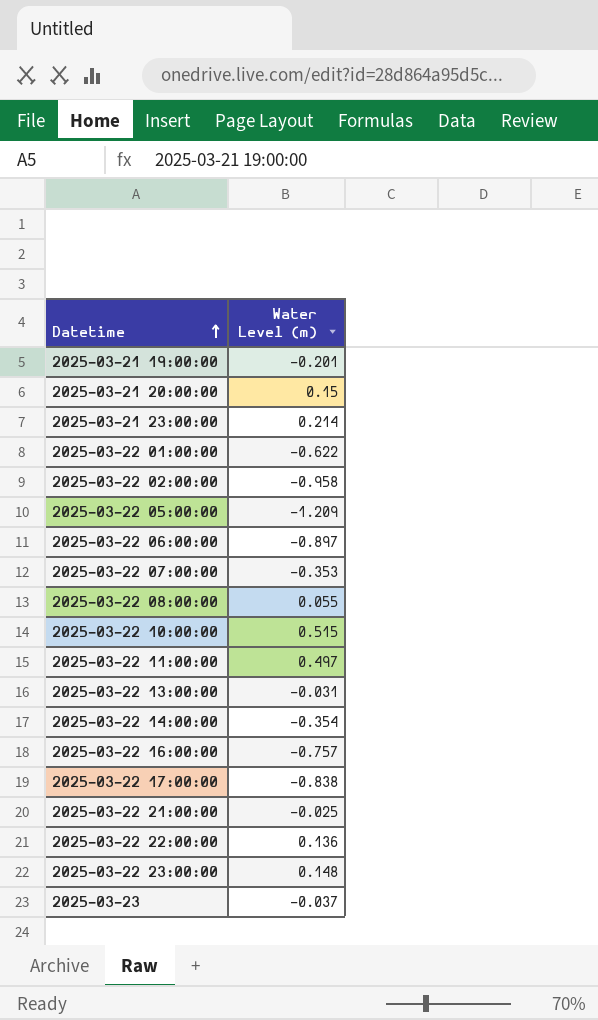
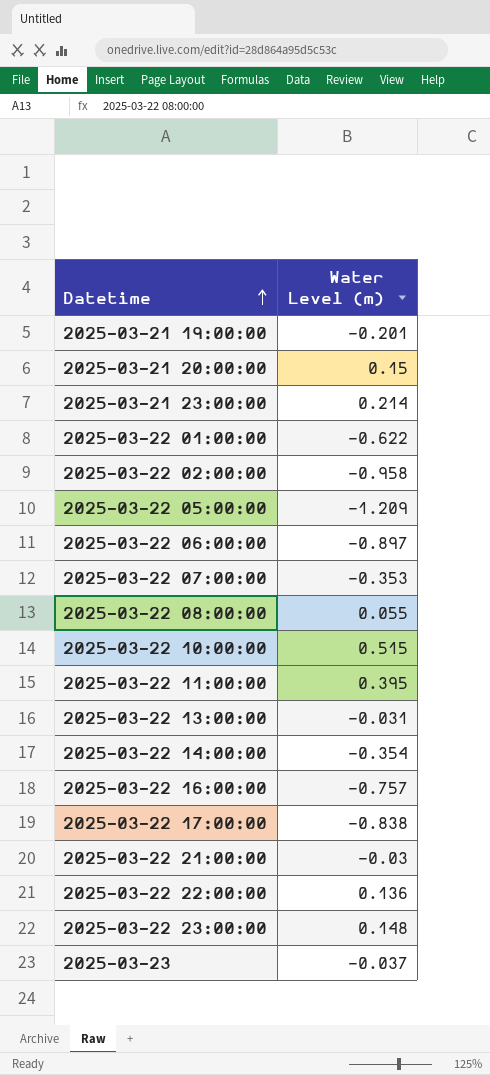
2025-03-22 11:00:00 | Water Level (m): 0.497 -> 0.395
2025-03-22 21:00:00 | Water Level (m): -0.025 -> -0.03

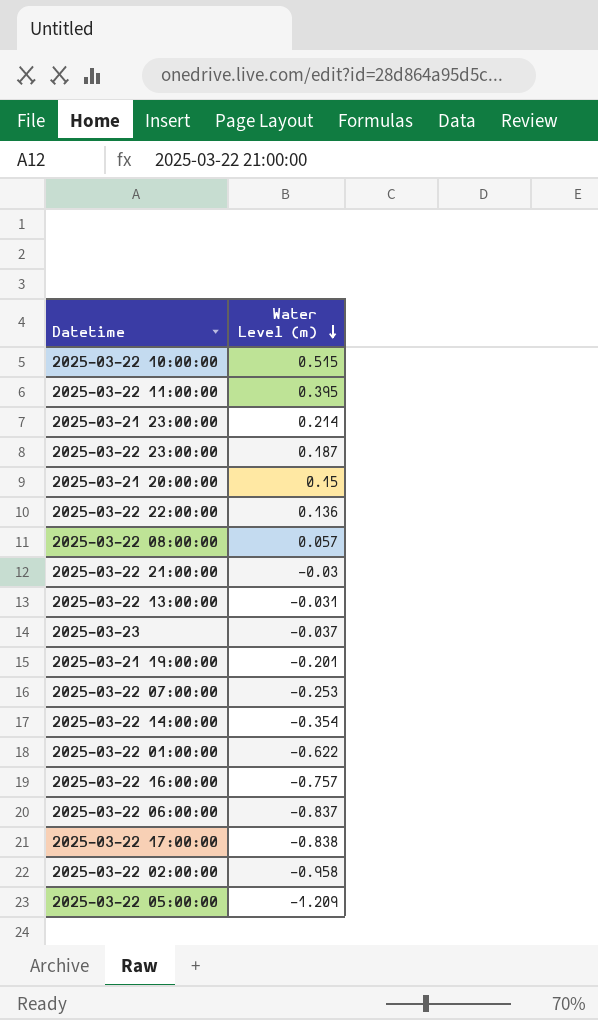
row order: Datetime ascending -> Water Level (m) descending
2025-03-22 23:00:00 | Water Level (m): 0.148 -> 0.187
2025-03-22 08:00:00 | Water Level (m): 0.055 -> 0.057
2025-03-22 07:00:00 | Water Level (m): -0.353 -> -0.253
2025-03-22 06:00:00 | Water Level (m): -0.897 -> -0.837

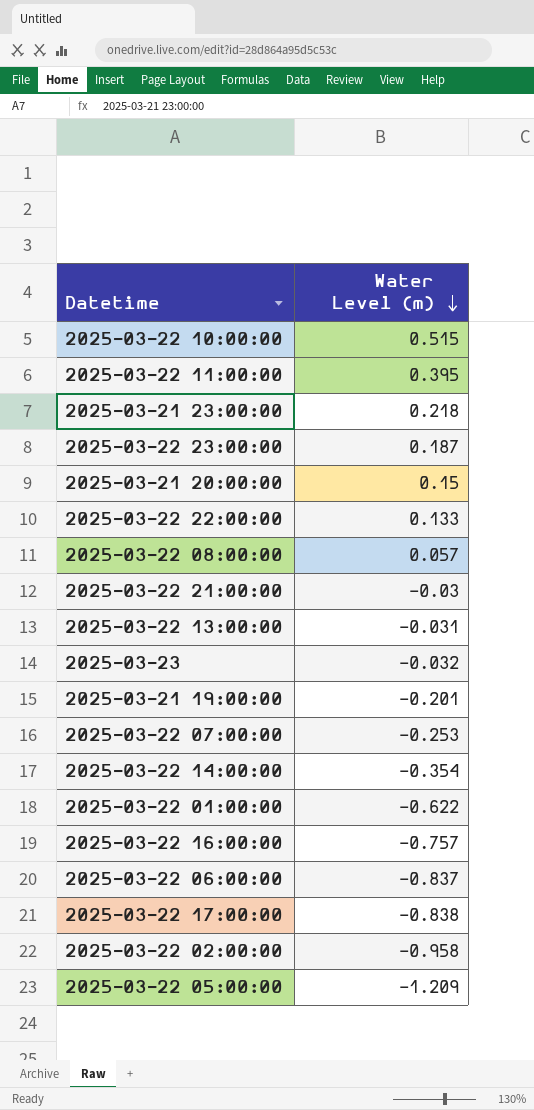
2025-03-21 23:00:00 | Water Level (m): 0.214 -> 0.218
2025-03-22 22:00:00 | Water Level (m): 0.136 -> 0.133
2025-03-23 | Water Level (m): -0.037 -> -0.032

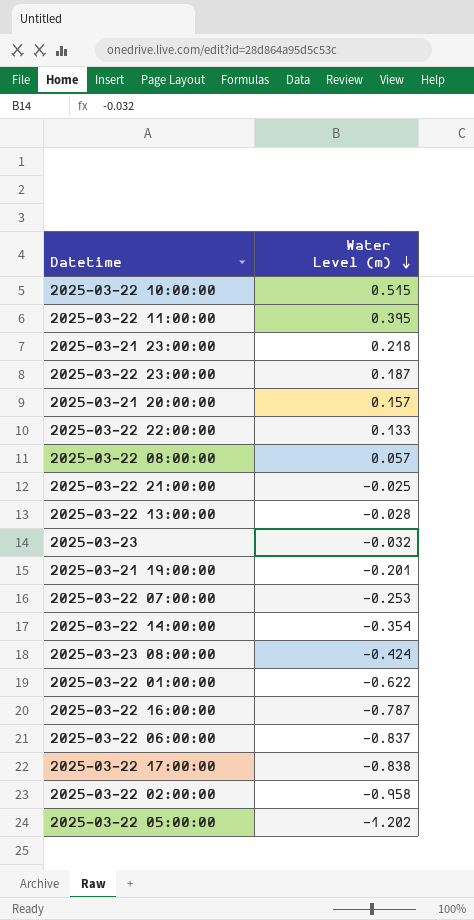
2025-03-21 20:00:00 | Water Level (m): 0.15 -> 0.157
2025-03-22 21:00:00 | Water Level (m): -0.03 -> -0.025
2025-03-22 13:00:00 | Water Level (m): -0.031 -> -0.028
row 2025-03-23 08:00:00: none -> -0.424
2025-03-22 16:00:00 | Water Level (m): -0.757 -> -0.787
2025-03-22 05:00:00 | Water Level (m): -1.209 -> -1.202

